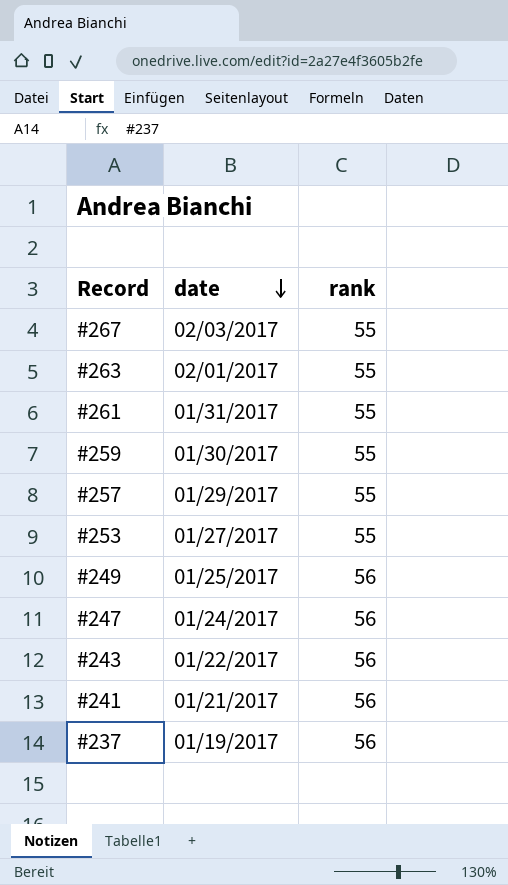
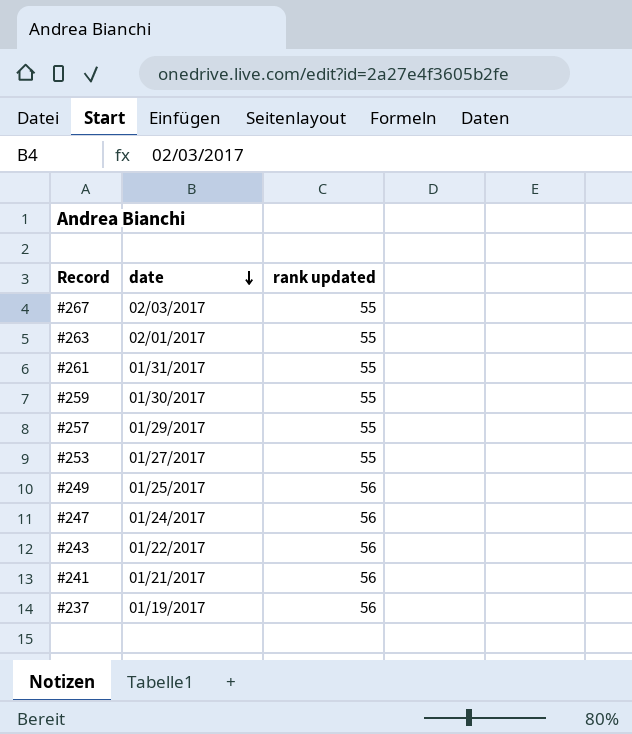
column name: rank -> rank updated

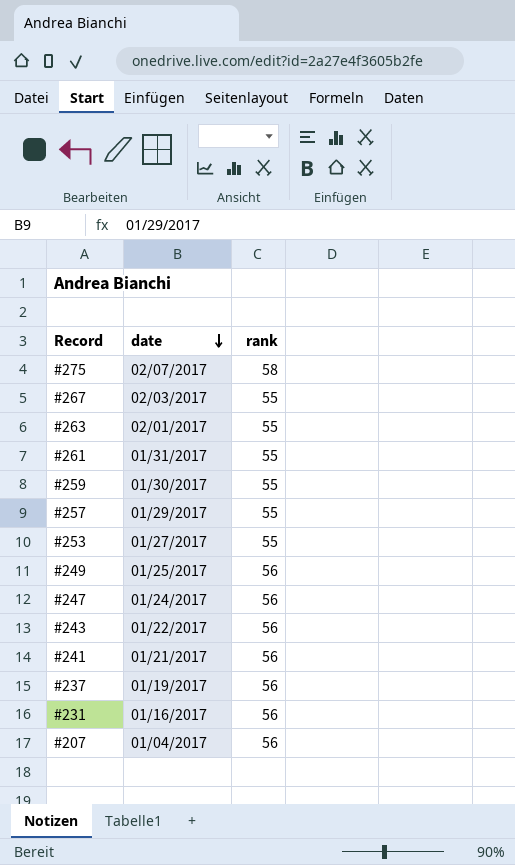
column name: rank updated -> rank
row #275: none -> 02/07/2017 | 58
row #231: none -> 01/16/2017 | 56
row #207: none -> 01/04/2017 | 56

